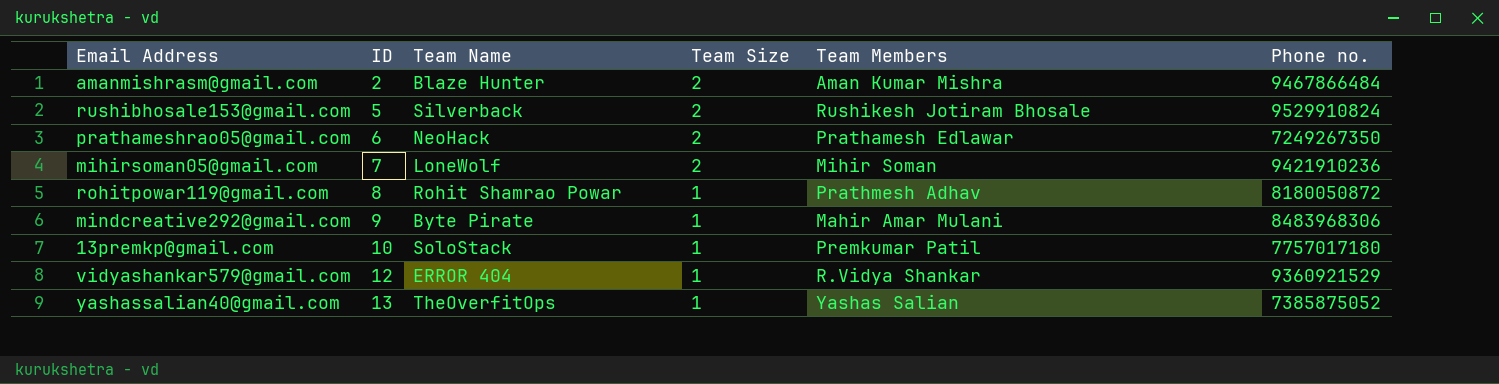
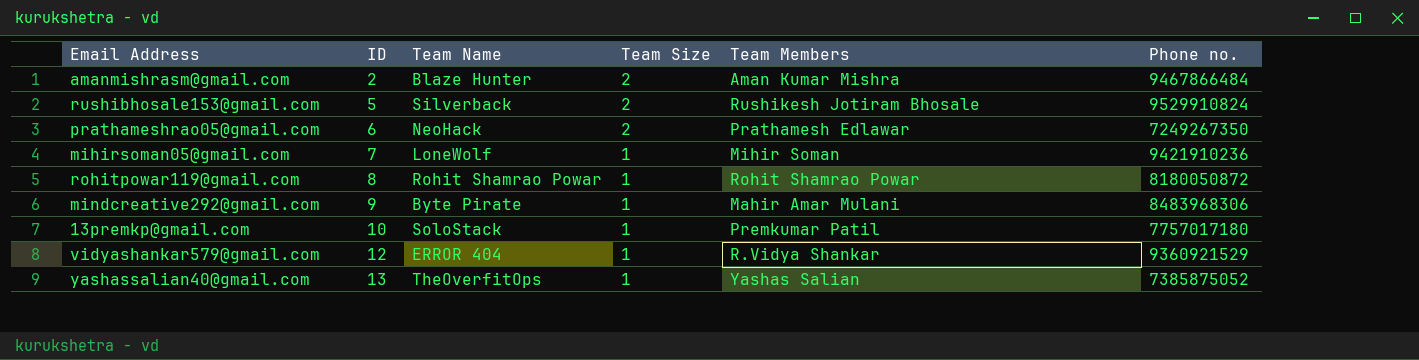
mihirsoman05@gmail.com | Team Size: 2 -> 1
rohitpowar119@gmail.com | Team Members: Prathmesh Adhav -> Rohit Shamrao Powar

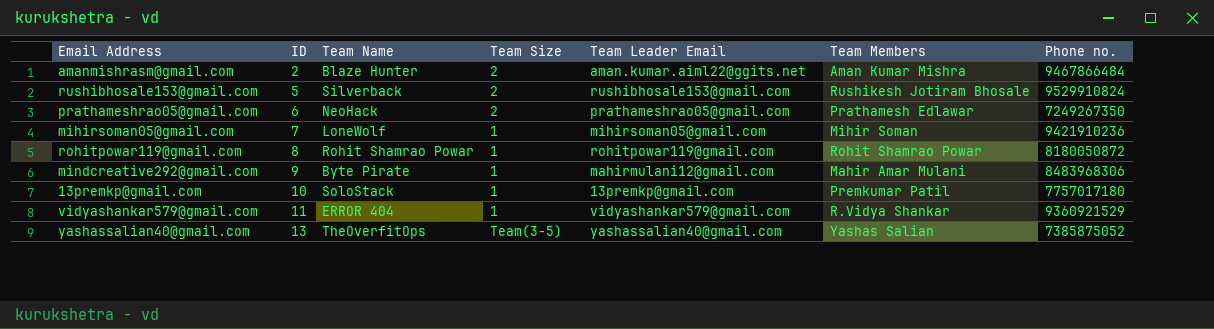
column Team Leader Email | position: none -> 5
vidyashankar579@gmail.com | ID: 12 -> 11
yashassalian40@gmail.com | Team Size: 1 -> Team(3-5)

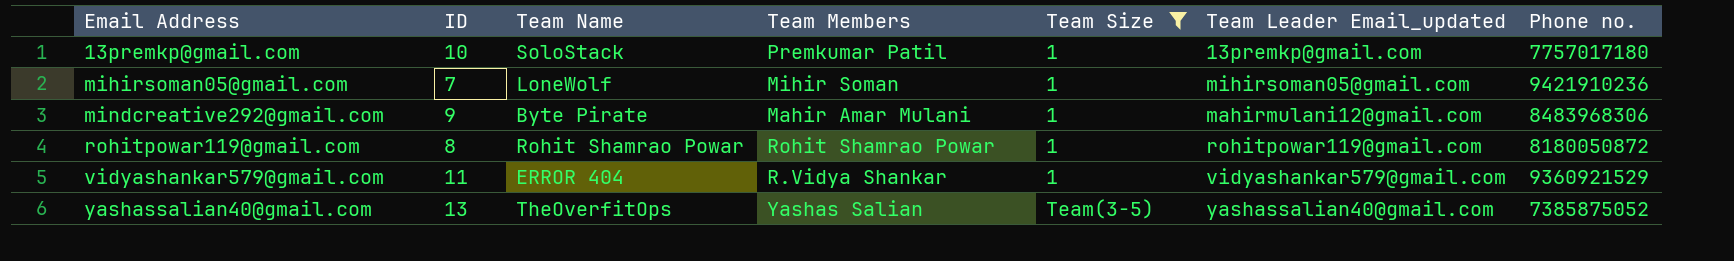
filter: none -> Team Size != 2
row order: ID ascending -> Email Address ascending
column Team Members | position: 6 -> 4
column name: Team Leader Email -> Team Leader Email_updated

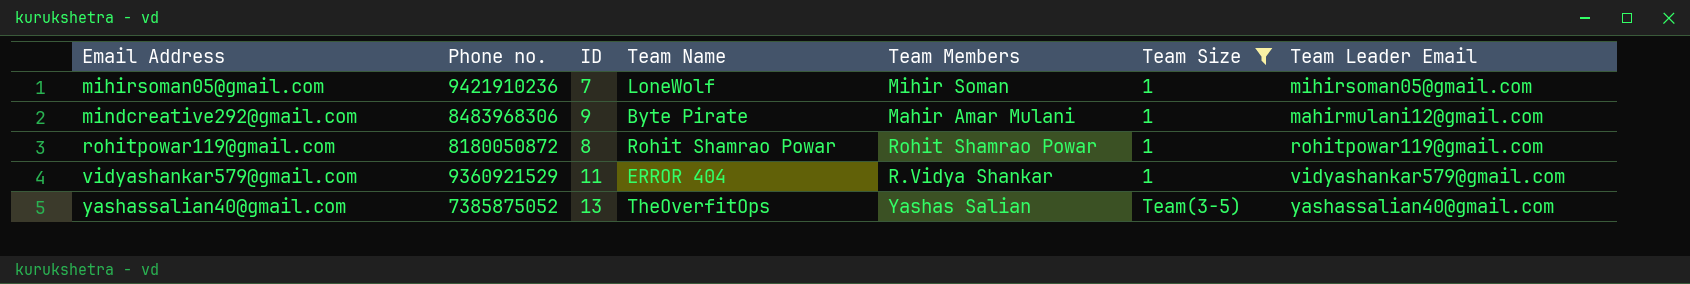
column Phone no. | position: 7 -> 2
column name: Team Leader Email_updated -> Team Leader Email
row 13premkp@gmail.com: 10 | SoloStack | Premkumar Patil | 1 | 13premkp@gmail.com | 7757017180 -> none

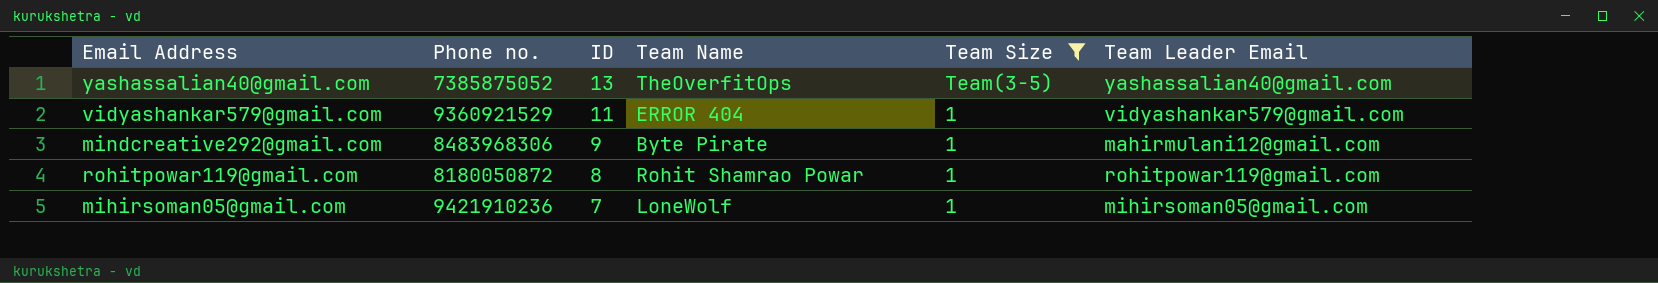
row order: Email Address ascending -> ID descending
column Team Members | position: 5 -> none

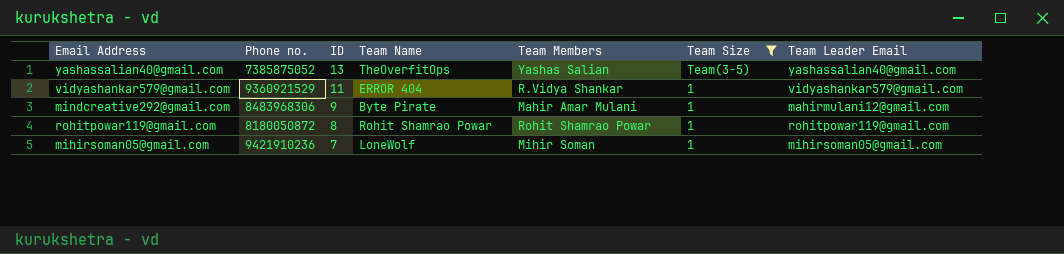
column Team Members | position: none -> 5

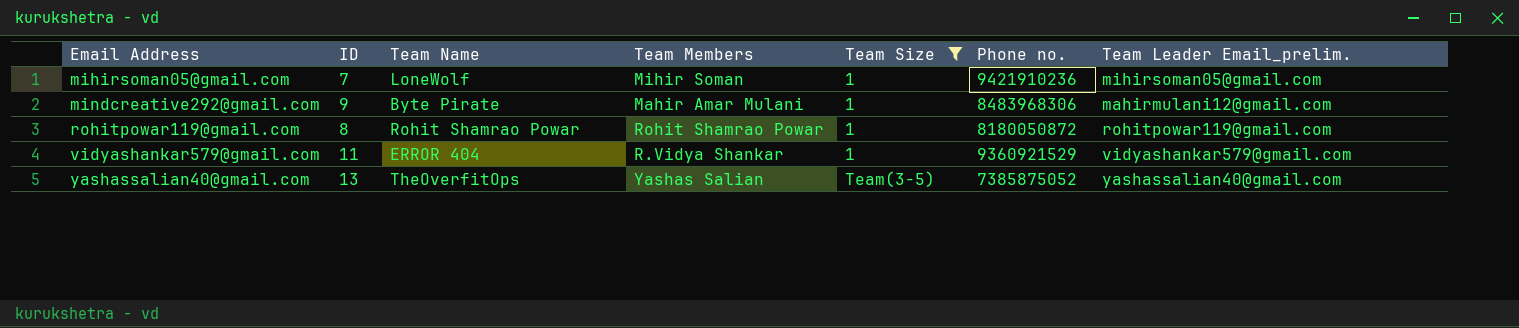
row order: ID descending -> Email Address ascending
column Phone no. | position: 2 -> 6
column name: Team Leader Email -> Team Leader Email_prelim.

